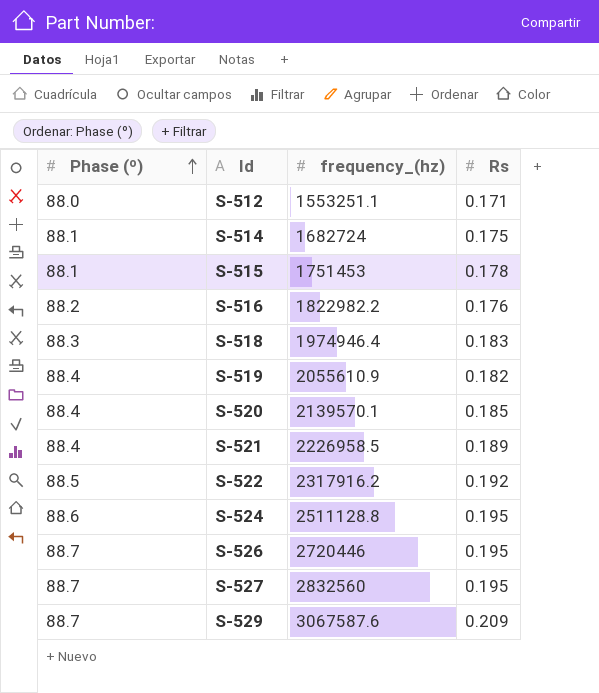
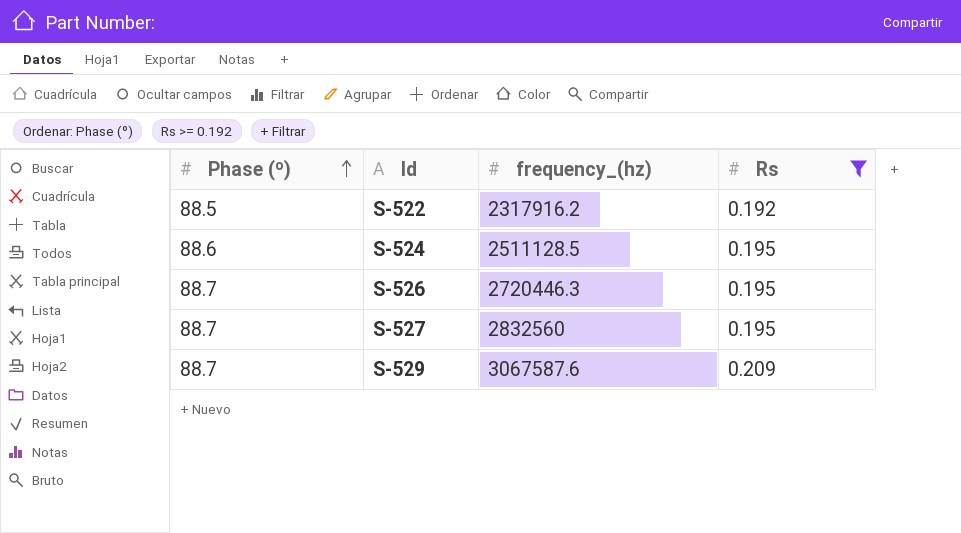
filter: none -> Rs >= 0.192
S-524 | frequency_(hz): 2511128.8 -> 2511128.5
S-526 | frequency_(hz): 2720446 -> 2720446.3

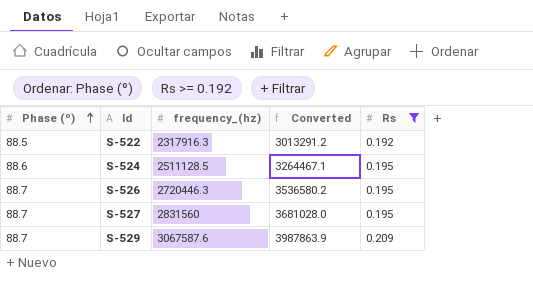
column Converted | formula: none -> [frequency_(hz)] * 1.3
S-522 | frequency_(hz): 2317916.2 -> 2317916.3
S-527 | frequency_(hz): 2832560 -> 2831560

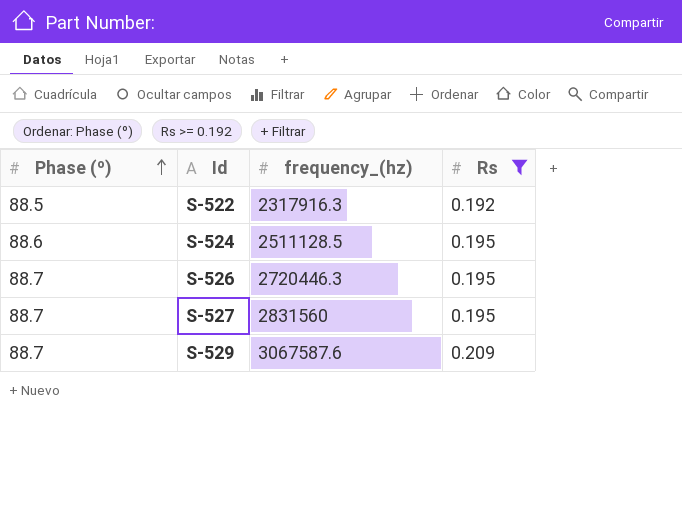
column Converted | formula: [frequency_(hz)] * 1.3 -> none

